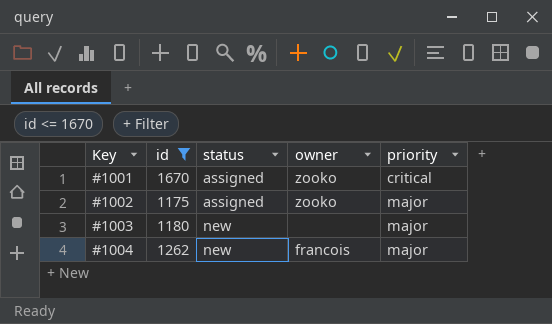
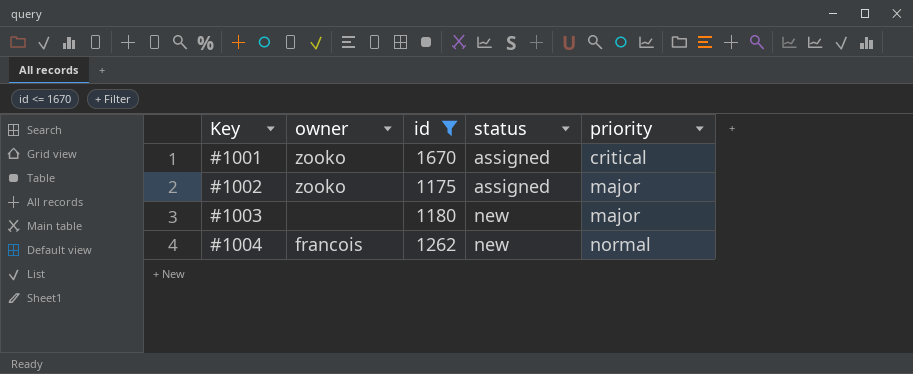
column owner | position: 4 -> 2
#1004 | priority: major -> normal

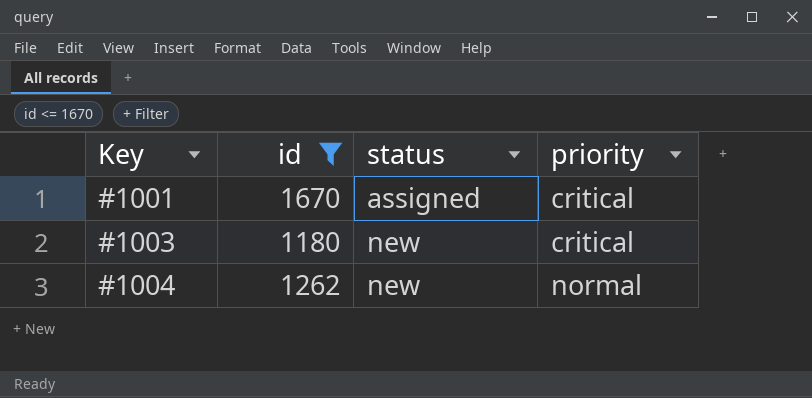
column owner | position: 2 -> none
row #1002: zooko | 1175 | assigned | major -> none
#1003 | priority: major -> critical

